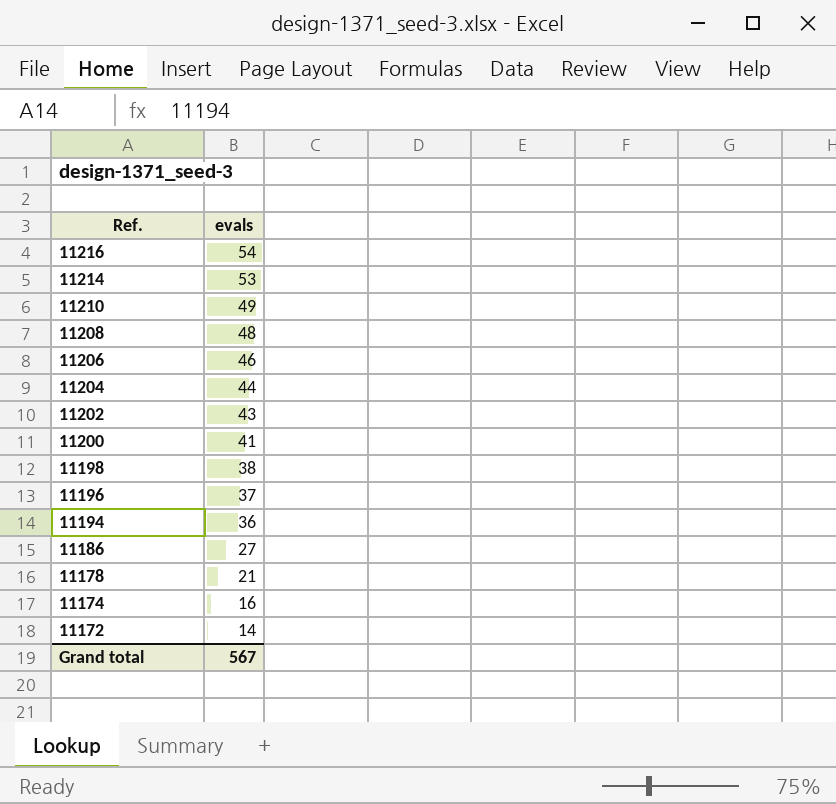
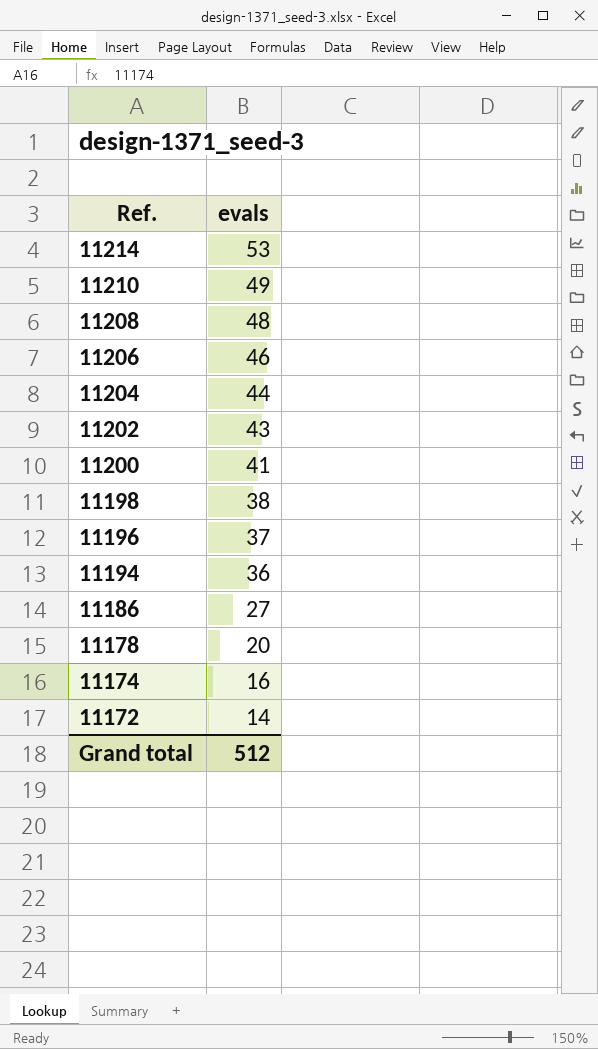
row 11216: 54 -> none
11178 | evals: 21 -> 20
Grand total | evals: 567 -> 512

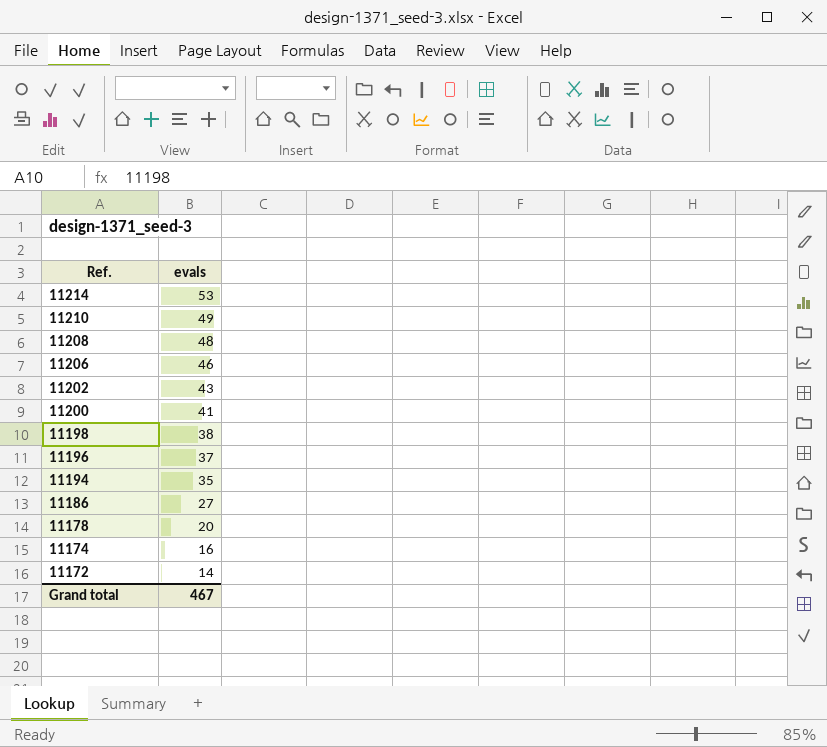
row 11204: 44 -> none
11194 | evals: 36 -> 35
Grand total | evals: 512 -> 467

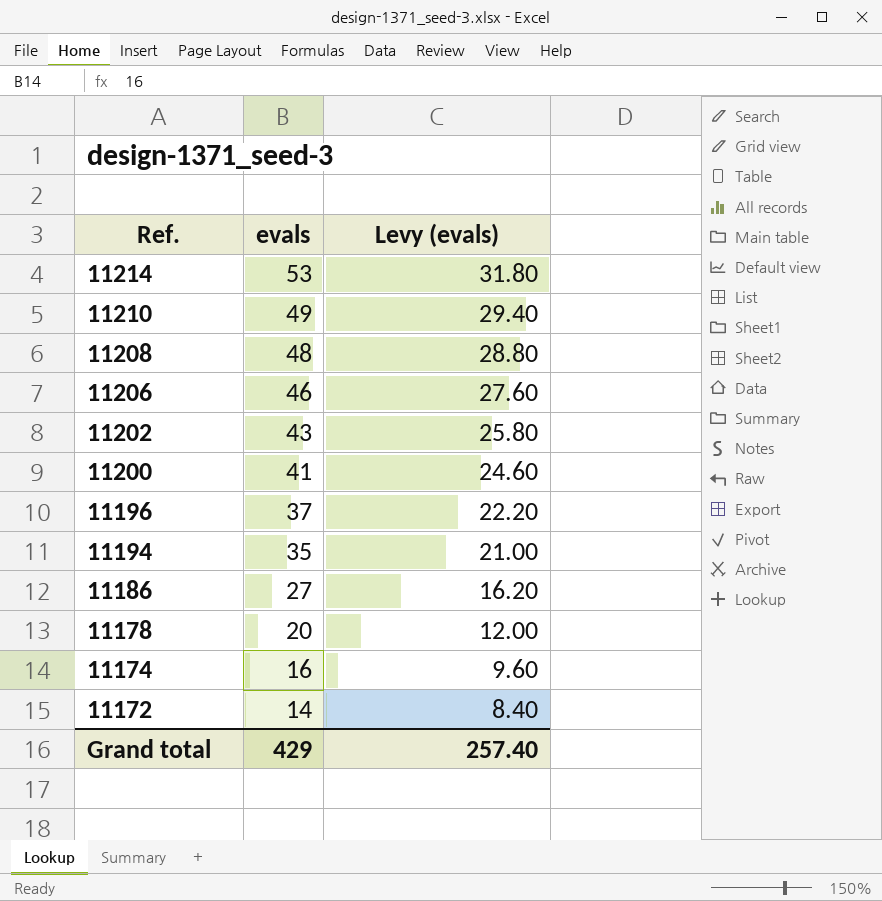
column Levy (evals) | formula: none -> [evals] * 0.6
row 11198: 38 -> none
Grand total | evals: 467 -> 429

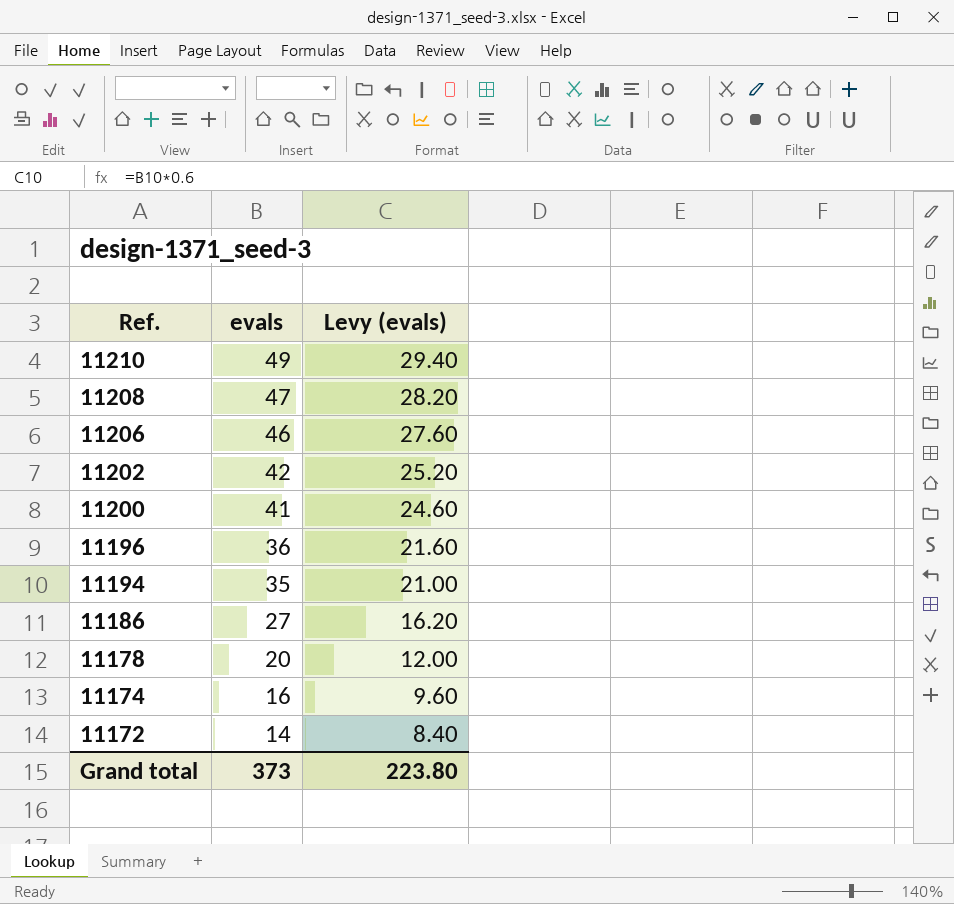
row 11214: 53 | 31.80 -> none
11208 | evals: 48 -> 47
11208 | Levy (evals): 28.80 -> 28.20
11202 | evals: 43 -> 42
11202 | Levy (evals): 25.80 -> 25.20
11196 | evals: 37 -> 36
11196 | Levy (evals): 22.20 -> 21.60
Grand total | evals: 429 -> 373
Grand total | Levy (evals): 257.40 -> 223.80

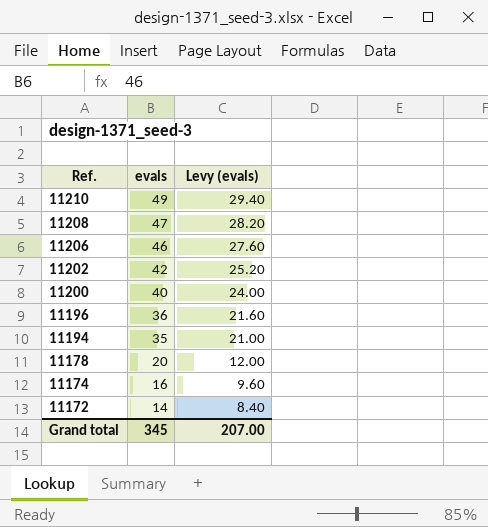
row 11186: 27 | 16.20 -> none
11200 | evals: 41 -> 40
11200 | Levy (evals): 24.60 -> 24.00
Grand total | evals: 373 -> 345
Grand total | Levy (evals): 223.80 -> 207.00

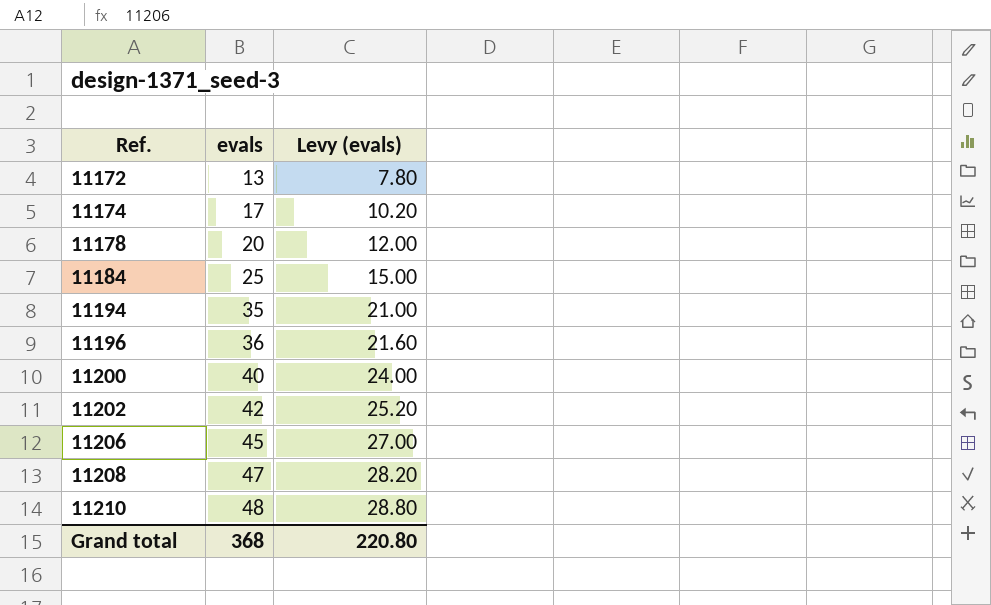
row order: Ref. descending -> Ref. ascending
11172 | evals: 14 -> 13
11172 | Levy (evals): 8.40 -> 7.80
11174 | evals: 16 -> 17
11174 | Levy (evals): 9.60 -> 10.20
row 11184: none -> 25 | 15.00
11206 | evals: 46 -> 45
11206 | Levy (evals): 27.60 -> 27.00
11210 | evals: 49 -> 48
11210 | Levy (evals): 29.40 -> 28.80
Grand total | evals: 345 -> 368
Grand total | Levy (evals): 207.00 -> 220.80

